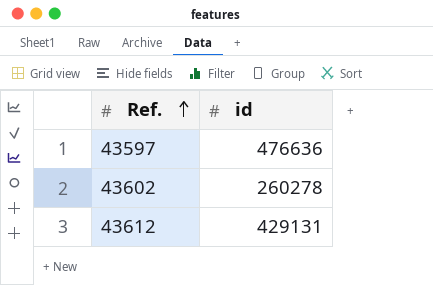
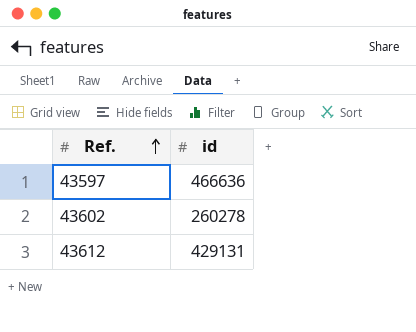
43597 | id: 476636 -> 466636

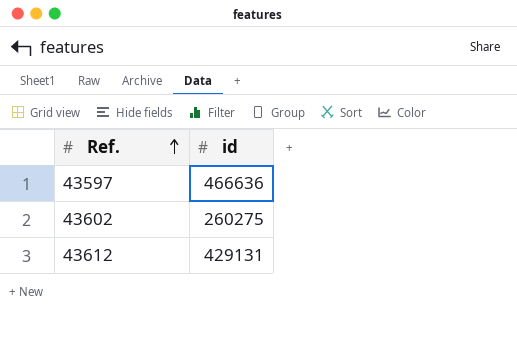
43602 | id: 260278 -> 260275

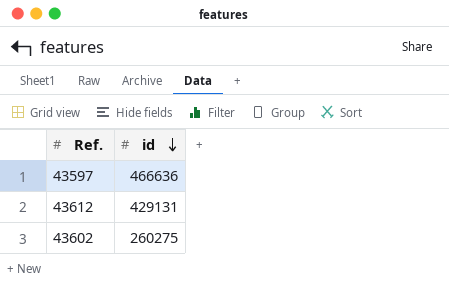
row order: Ref. ascending -> id descending

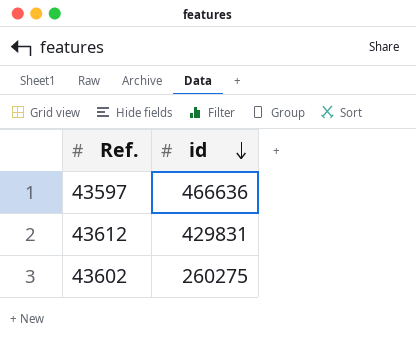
43612 | id: 429131 -> 429831

